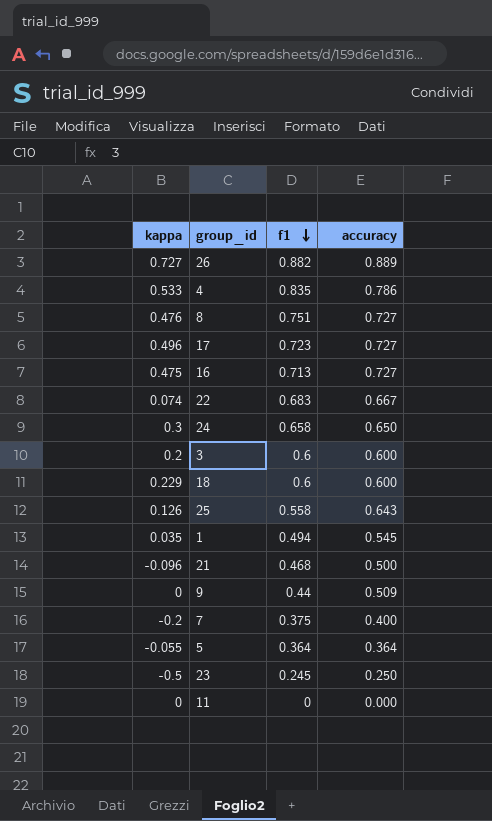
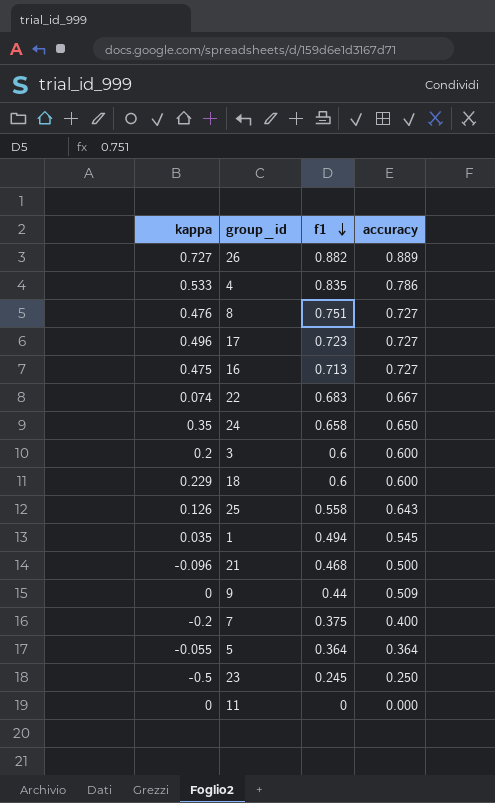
24 | kappa: 0.3 -> 0.35

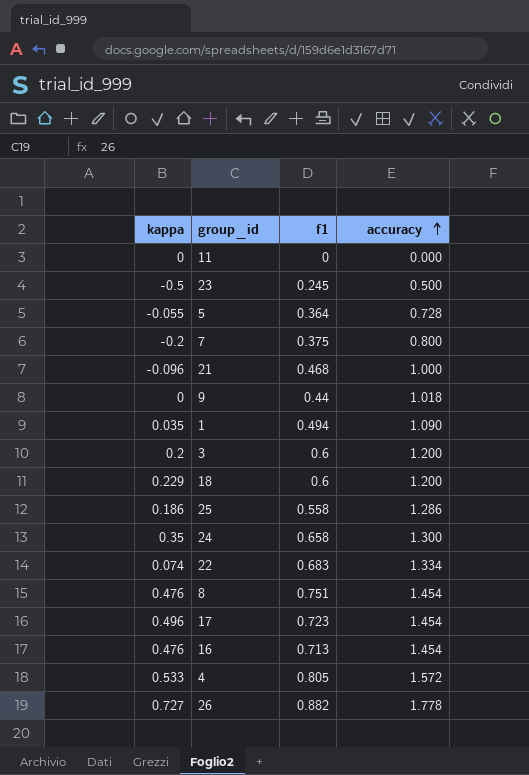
row order: f1 descending -> accuracy ascending
23 | accuracy: 0.250 -> 0.500
5 | accuracy: 0.364 -> 0.728
7 | accuracy: 0.400 -> 0.800
21 | accuracy: 0.500 -> 1.000
9 | accuracy: 0.509 -> 1.018
1 | accuracy: 0.545 -> 1.090
3 | accuracy: 0.600 -> 1.200
18 | accuracy: 0.600 -> 1.200
25 | kappa: 0.126 -> 0.186
25 | accuracy: 0.643 -> 1.286
24 | accuracy: 0.650 -> 1.300
22 | accuracy: 0.667 -> 1.334
8 | accuracy: 0.727 -> 1.454
17 | accuracy: 0.727 -> 1.454
16 | kappa: 0.475 -> 0.476
16 | accuracy: 0.727 -> 1.454
4 | f1: 0.835 -> 0.805
4 | accuracy: 0.786 -> 1.572
26 | accuracy: 0.889 -> 1.778

